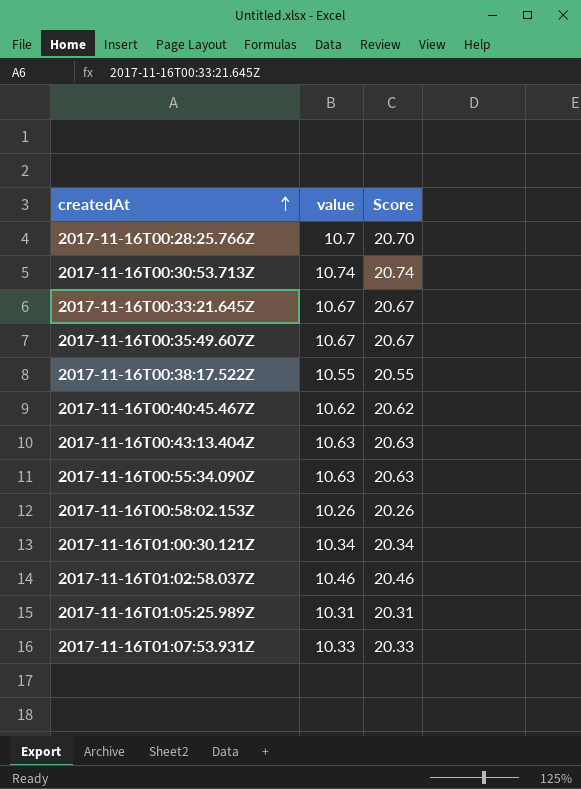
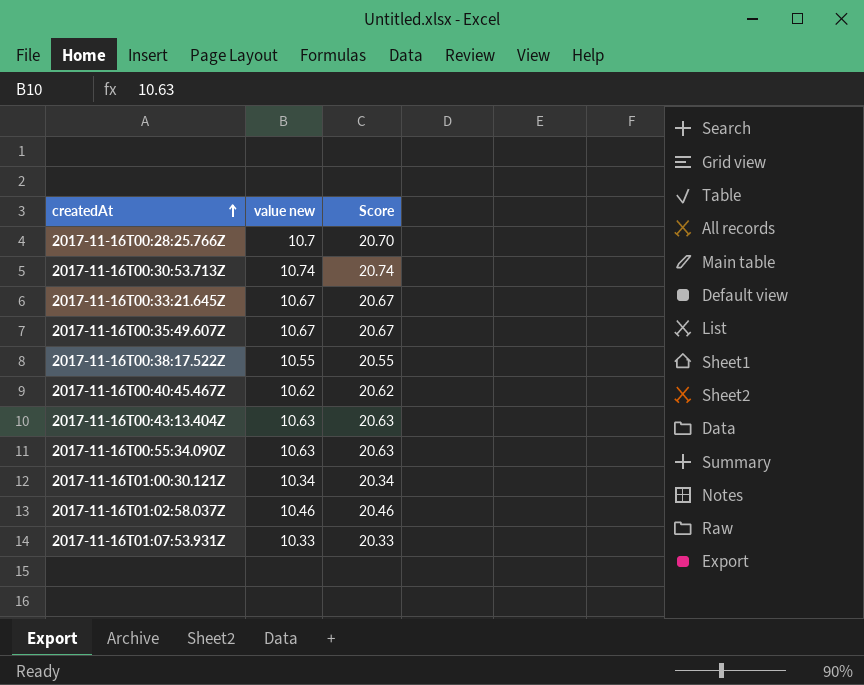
column name: value -> value new
row 2017-11-16T00:58:02.153Z: 10.26 | 20.26 -> none
row 2017-11-16T01:05:25.989Z: 10.31 | 20.31 -> none

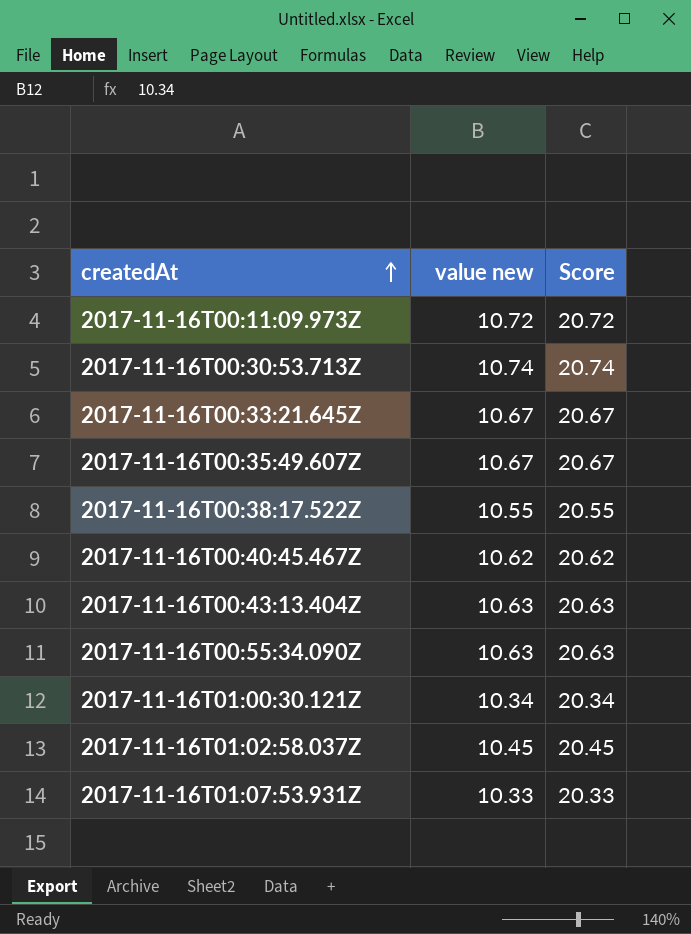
row 2017-11-16T00:28:25.766Z: 10.7 | 20.70 -> none
row 2017-11-16T00:11:09.973Z: none -> 10.72 | 20.72
2017-11-16T01:02:58.037Z | value new: 10.46 -> 10.45
2017-11-16T01:02:58.037Z | Score: 20.46 -> 20.45

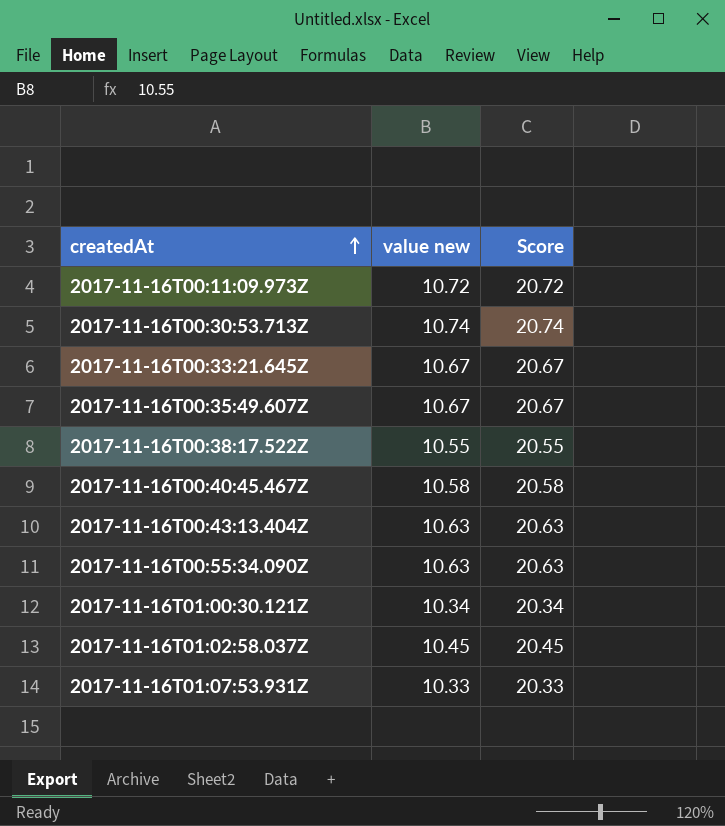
2017-11-16T00:40:45.467Z | value new: 10.62 -> 10.58
2017-11-16T00:40:45.467Z | Score: 20.62 -> 20.58

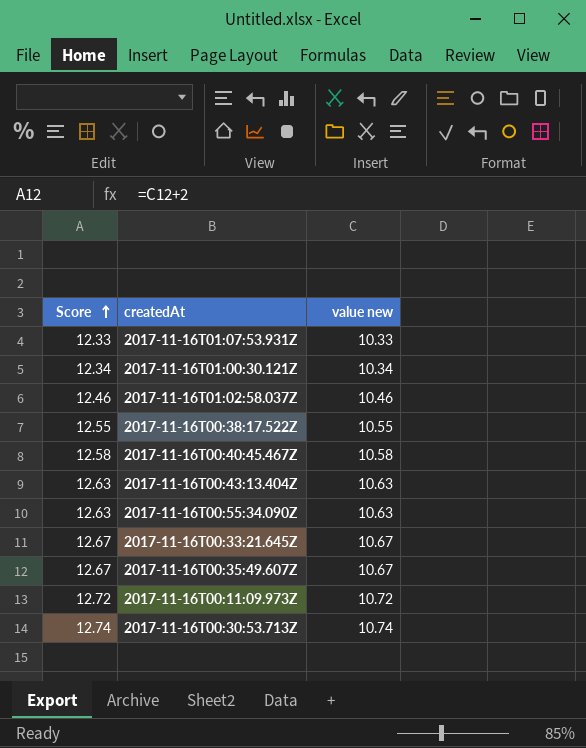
row order: createdAt ascending -> Score ascending
column Score | formula: [value new] + 10 -> [value new] + 2
column Score | position: 3 -> 1
2017-11-16T01:02:58.037Z | value new: 10.45 -> 10.46

